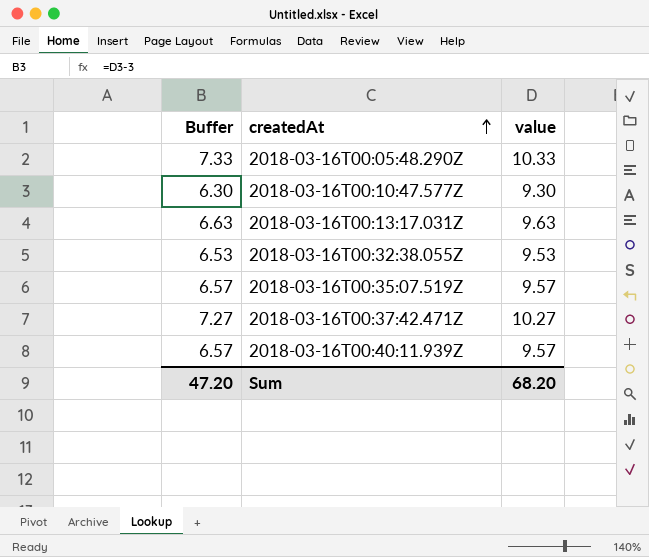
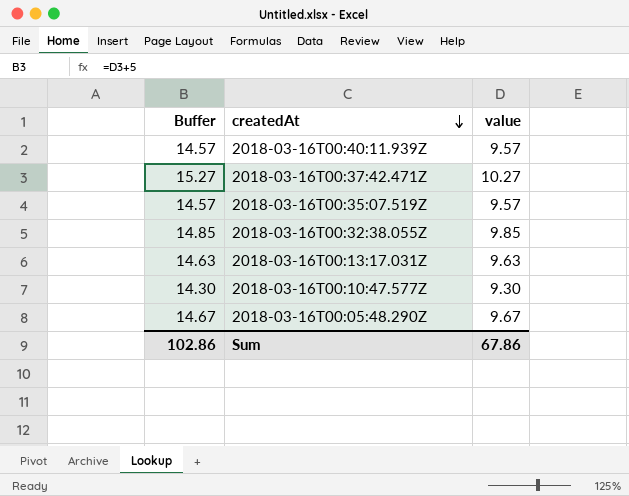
row order: createdAt ascending -> createdAt descending
column Buffer | formula: [value] - 3 -> [value] + 5
2018-03-16T00:32:38.055Z | value: 9.53 -> 9.85
2018-03-16T00:05:48.290Z | value: 10.33 -> 9.67
Sum | Buffer: 47.20 -> 102.86
Sum | value: 68.20 -> 67.86

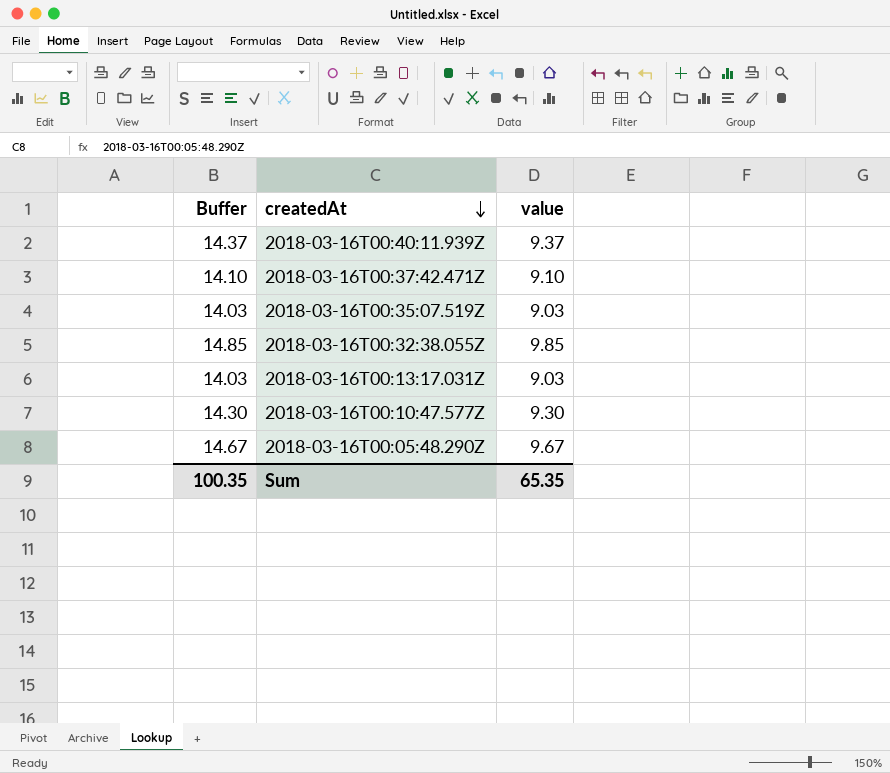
2018-03-16T00:40:11.939Z | Buffer: 14.57 -> 14.37
2018-03-16T00:40:11.939Z | value: 9.57 -> 9.37
2018-03-16T00:37:42.471Z | Buffer: 15.27 -> 14.10
2018-03-16T00:37:42.471Z | value: 10.27 -> 9.10
2018-03-16T00:35:07.519Z | Buffer: 14.57 -> 14.03
2018-03-16T00:35:07.519Z | value: 9.57 -> 9.03
2018-03-16T00:13:17.031Z | Buffer: 14.63 -> 14.03
2018-03-16T00:13:17.031Z | value: 9.63 -> 9.03
Sum | Buffer: 102.86 -> 100.35
Sum | value: 67.86 -> 65.35

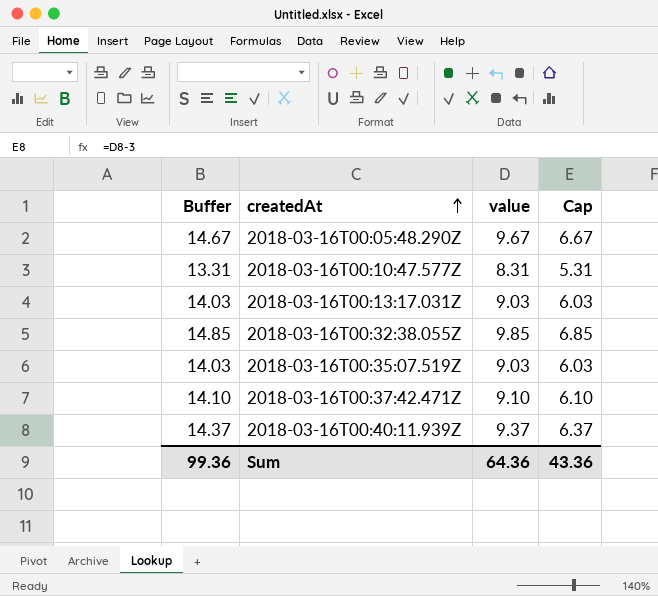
row order: createdAt descending -> createdAt ascending
column Cap | formula: none -> [value] - 3
2018-03-16T00:10:47.577Z | Buffer: 14.30 -> 13.31
2018-03-16T00:10:47.577Z | value: 9.30 -> 8.31
Sum | Buffer: 100.35 -> 99.36
Sum | value: 65.35 -> 64.36

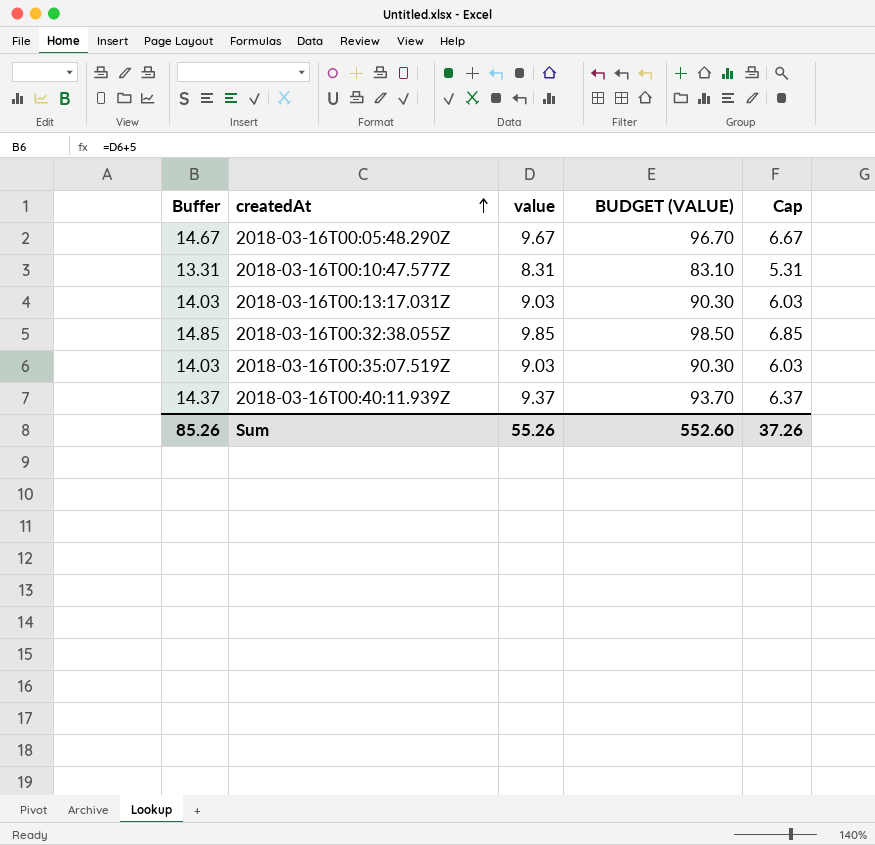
column BUDGET (VALUE) | formula: none -> [value] * 10
row 2018-03-16T00:37:42.471Z: 14.10 | 9.10 | 6.10 -> none
Sum | Buffer: 99.36 -> 85.26
Sum | value: 64.36 -> 55.26
Sum | Cap: 43.36 -> 37.26

